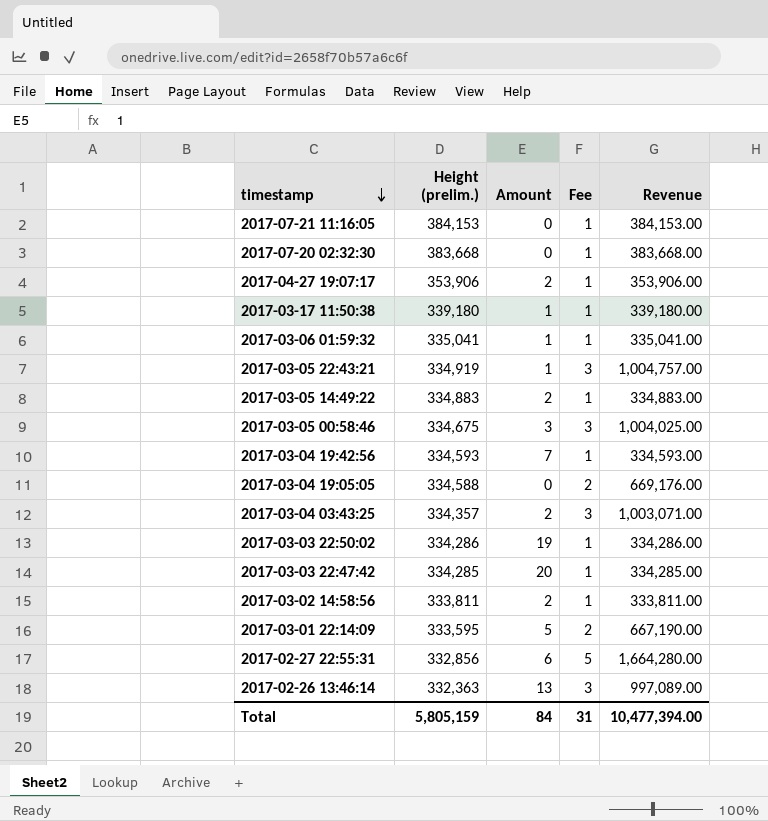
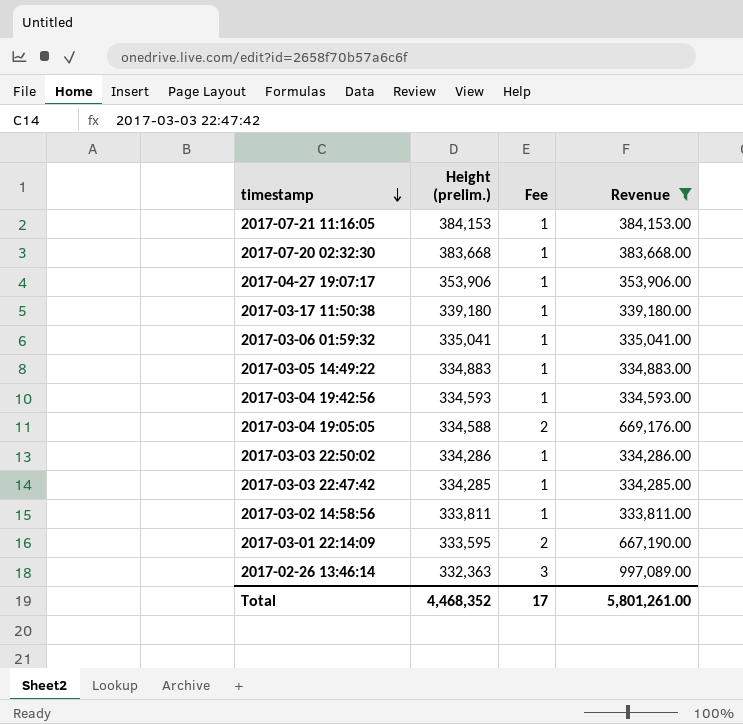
filter: none -> Revenue <= 997,089.00
column Amount | position: 3 -> none
Total | Height (prelim.): 5,805,159 -> 4,468,352
Total | Fee: 31 -> 17
Total | Revenue: 10,477,394.00 -> 5,801,261.00

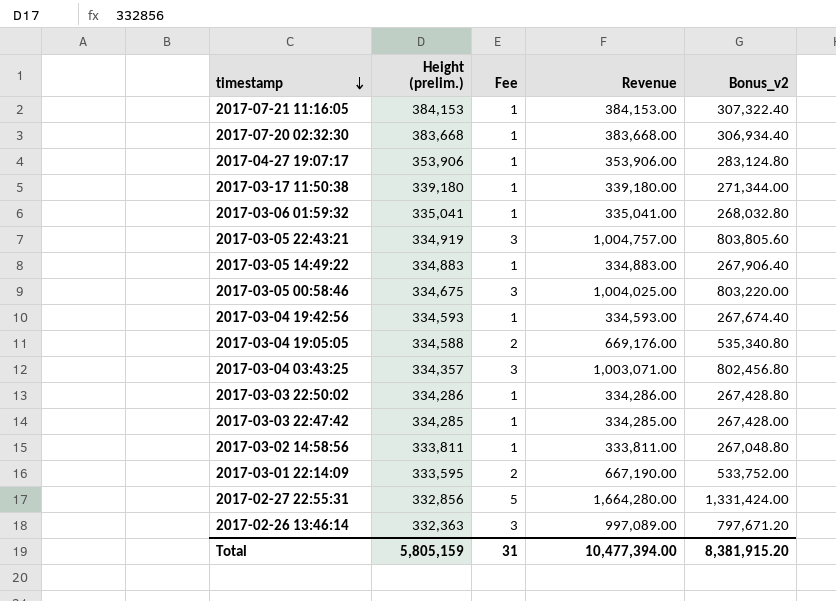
filter: Revenue <= 997,089.00 -> none
column Bonus_v2 | formula: none -> [Revenue] * 0.8
Total | Height (prelim.): 4,468,352 -> 5,805,159
Total | Fee: 17 -> 31
Total | Revenue: 5,801,261.00 -> 10,477,394.00

